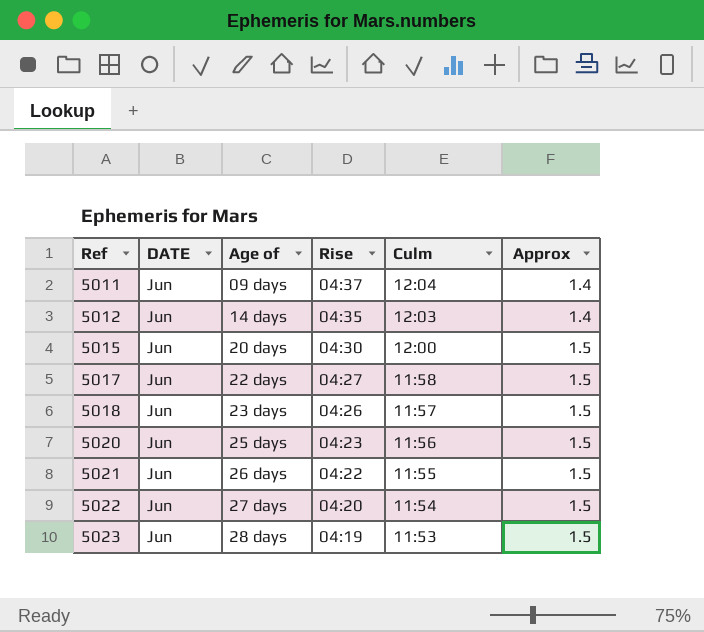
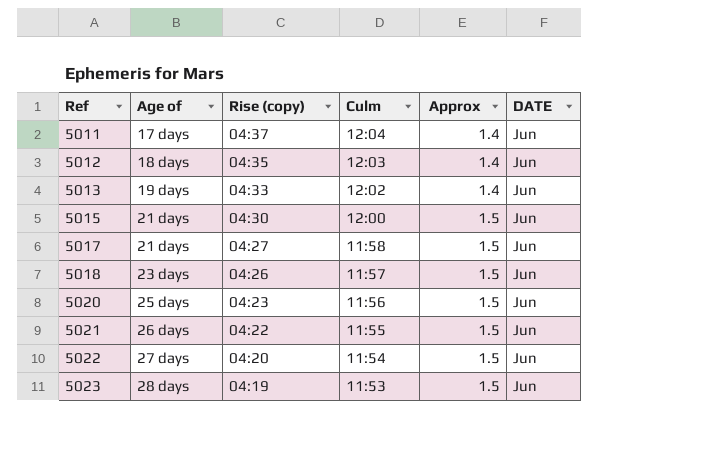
column name: Rise -> Rise (copy)
column DATE | position: 2 -> 6
5011 | Age of: 09 days -> 17 days
5012 | Age of: 14 days -> 18 days
row 5013: none -> 19 days | 04:33 | 12:02 | 1.4 | Jun
5015 | Age of: 20 days -> 21 days
5017 | Age of: 22 days -> 21 days

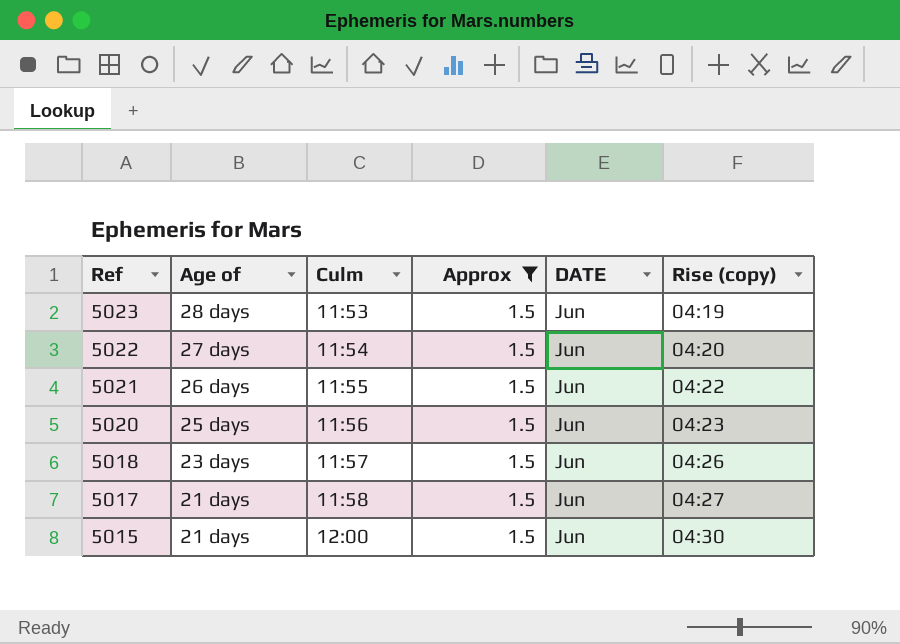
filter: none -> Approx = 1.5
row order: Ref ascending -> Ref descending
column Rise (copy) | position: 3 -> 6

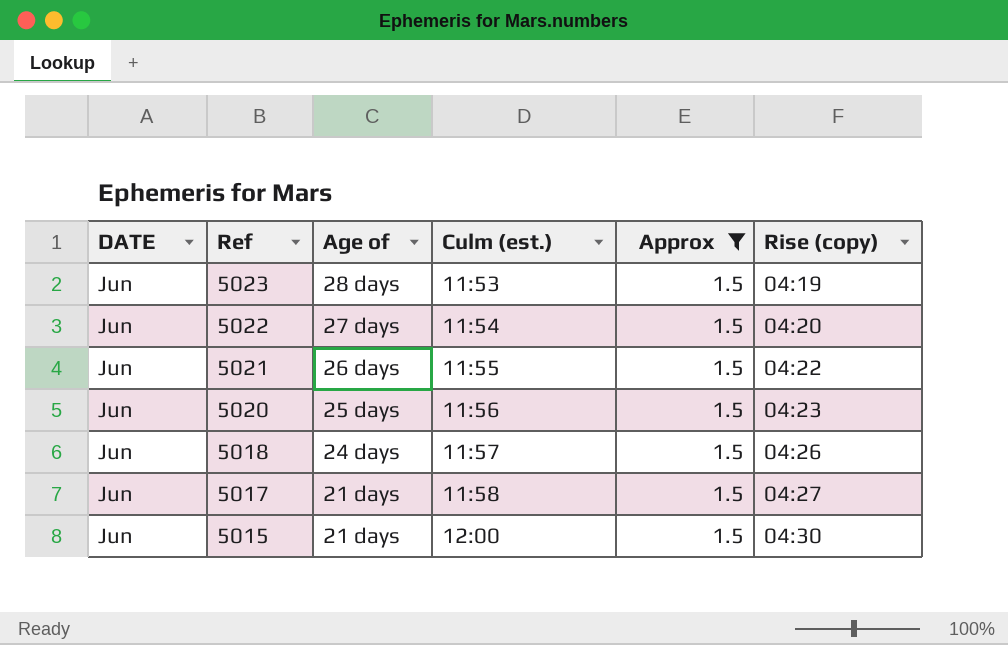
column DATE | position: 5 -> 1
column name: Culm -> Culm (est.)
5018 | Age of: 23 days -> 24 days

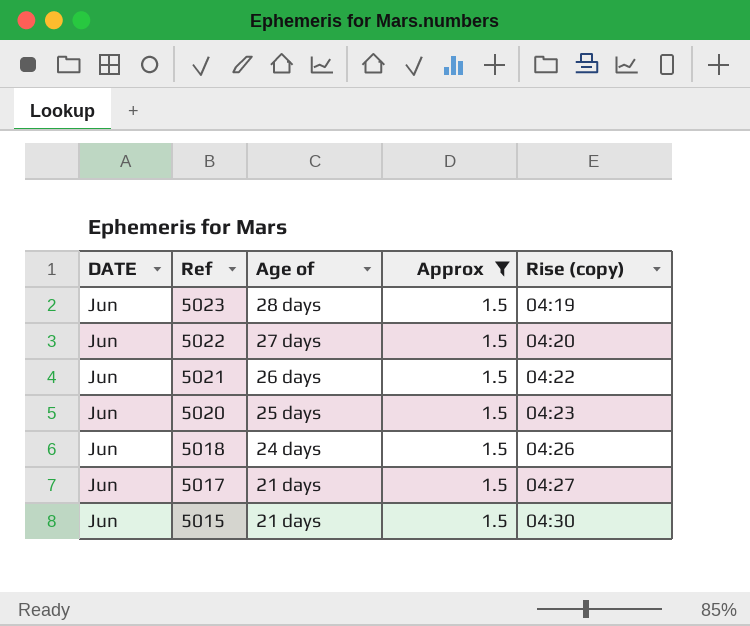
column Culm (est.) | position: 4 -> none

